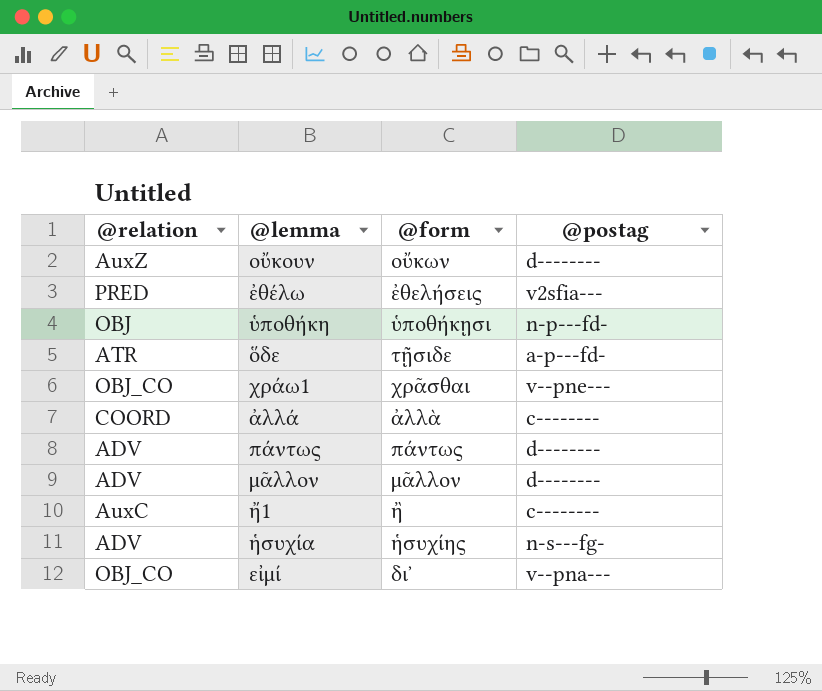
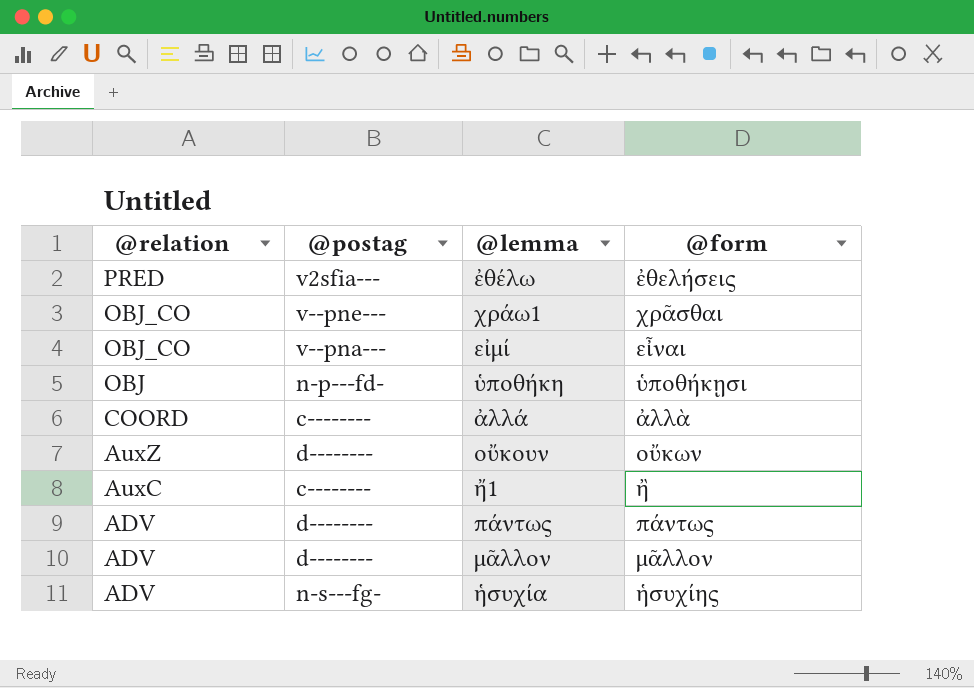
row order: none -> @relation descending
column @postag | position: 4 -> 2
row ὅδε: ATR | τῇσιδε | a-p---fd- -> none
εἰμί | @form: δι᾽ -> εἶναι

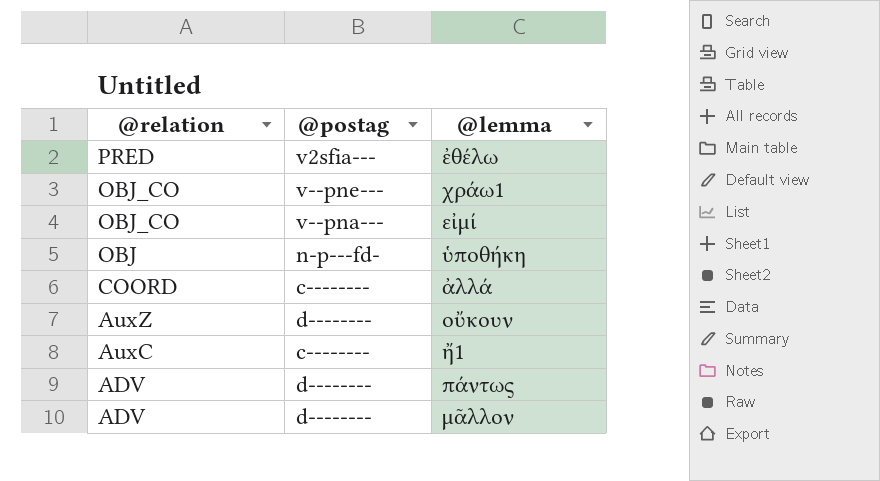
column @form | position: 4 -> none
row ἡσυχία: ADV | n-s---fg- | ἡσυχίης -> none

